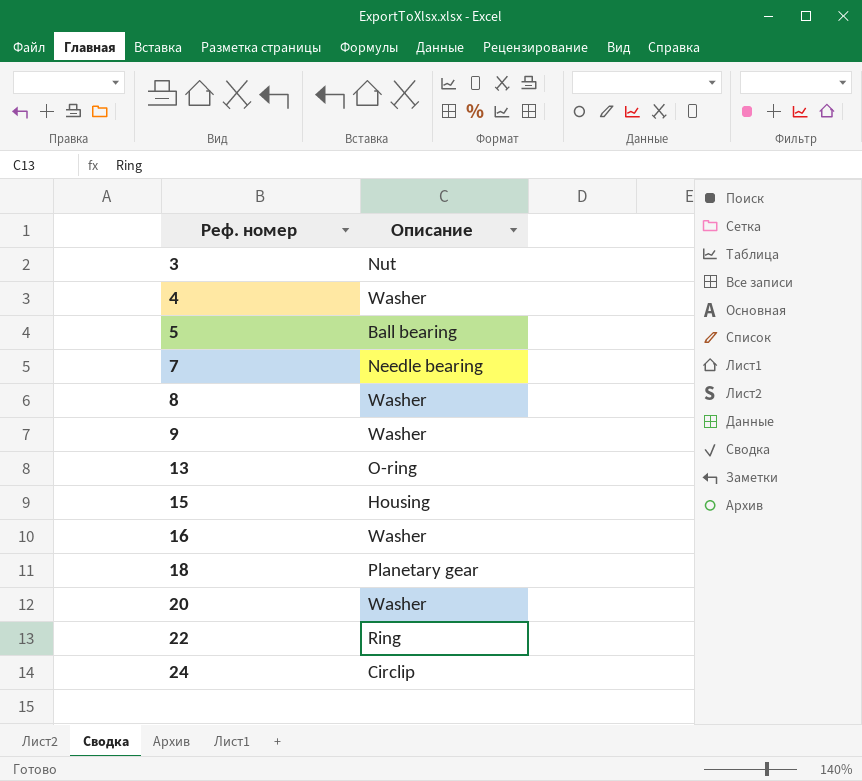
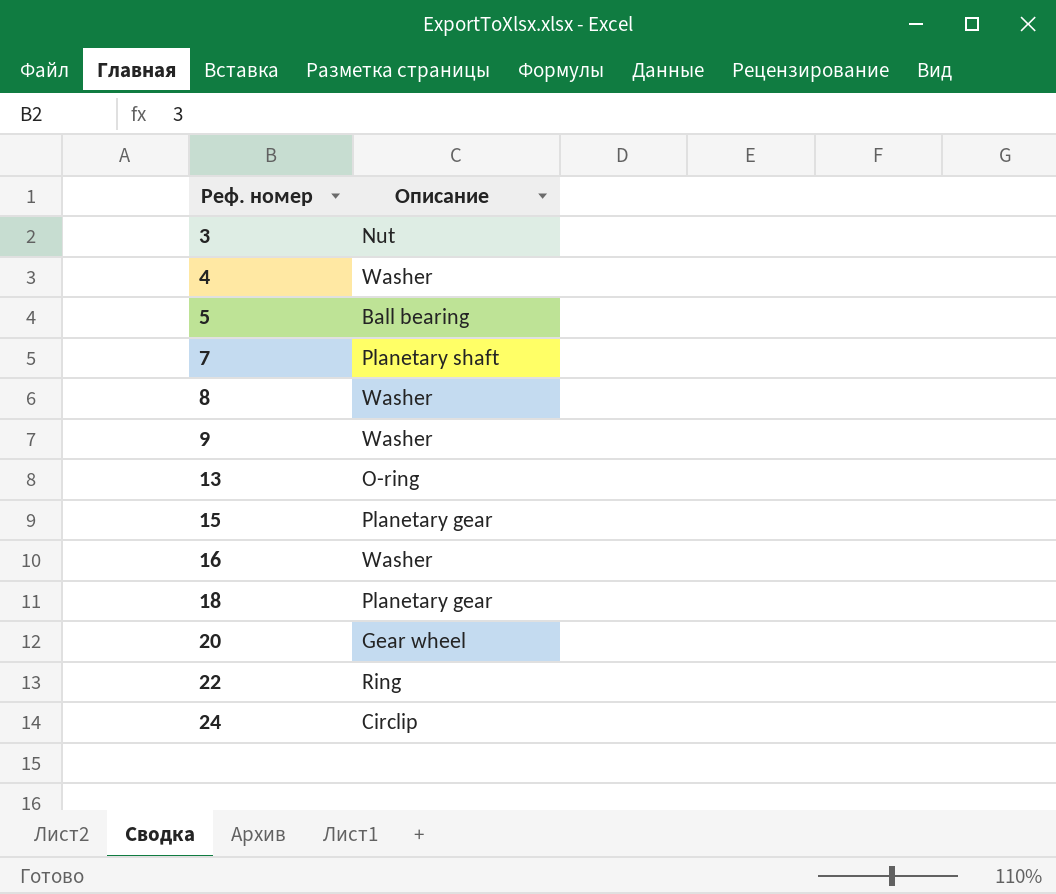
7 | Описание: Needle bearing -> Planetary shaft
15 | Описание: Housing -> Planetary gear
20 | Описание: Washer -> Gear wheel

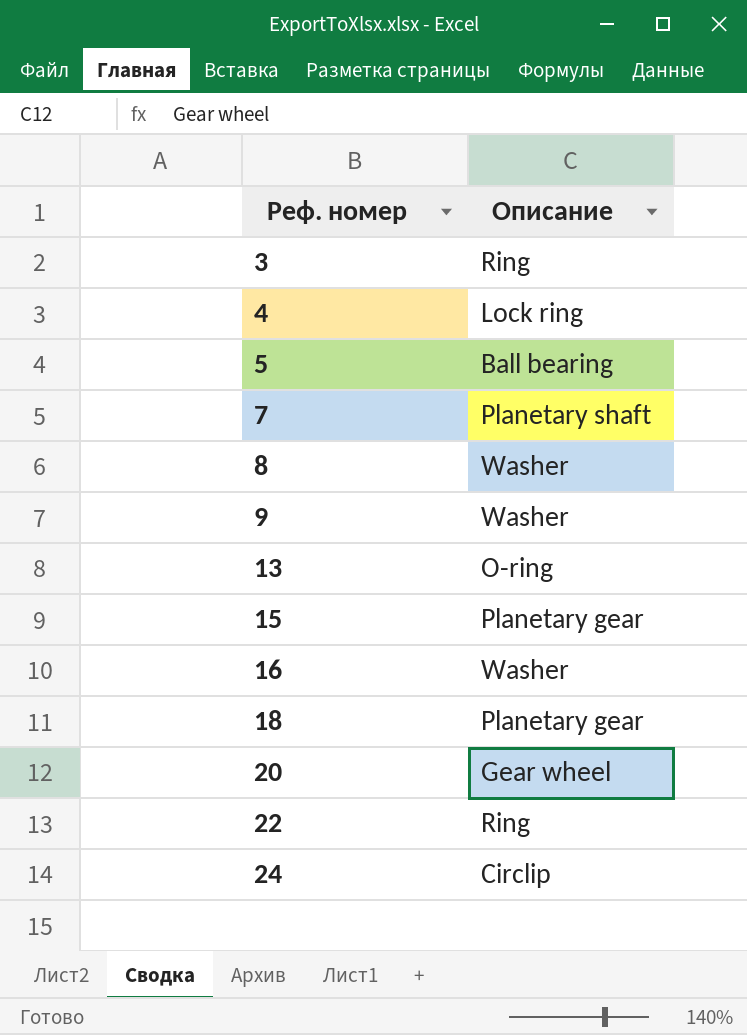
3 | Описание: Nut -> Ring
4 | Описание: Washer -> Lock ring

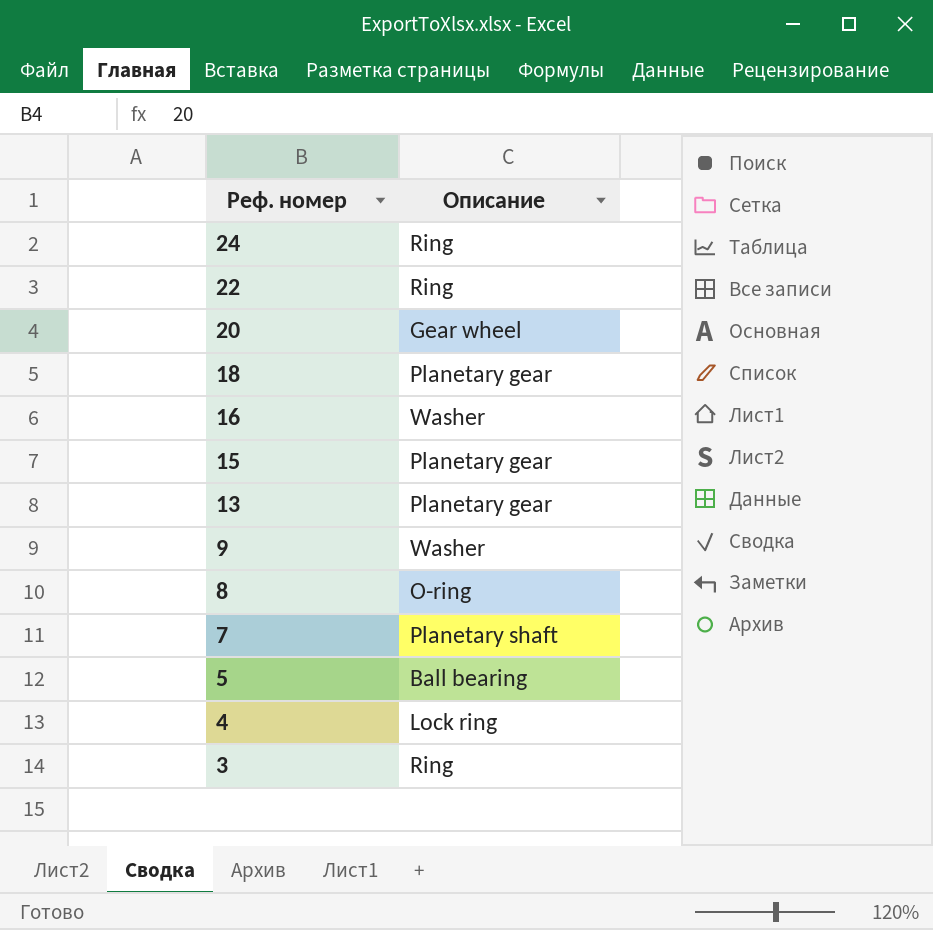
row order: Реф. номер ascending -> Реф. номер descending
24 | Описание: Circlip -> Ring
13 | Описание: O-ring -> Planetary gear
8 | Описание: Washer -> O-ring

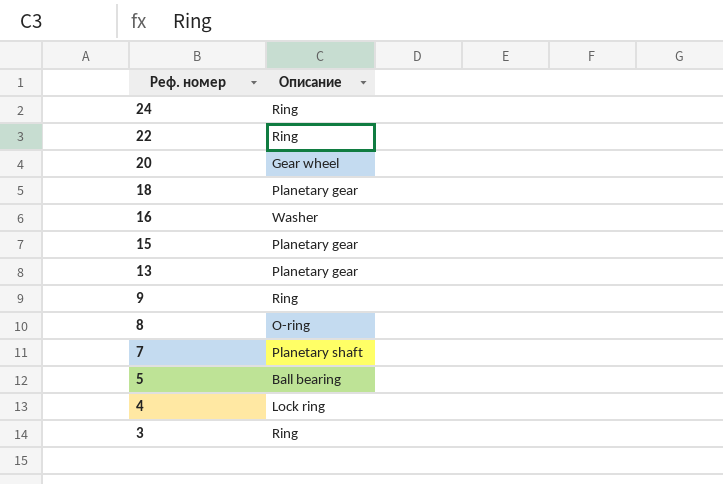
9 | Описание: Washer -> Ring

